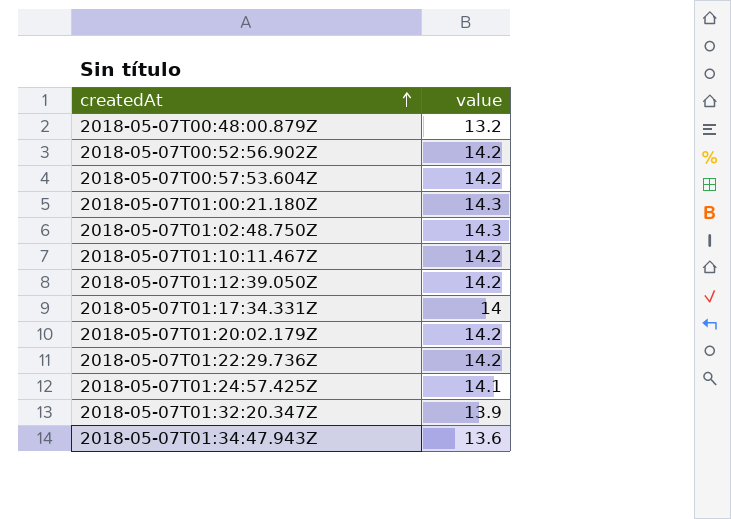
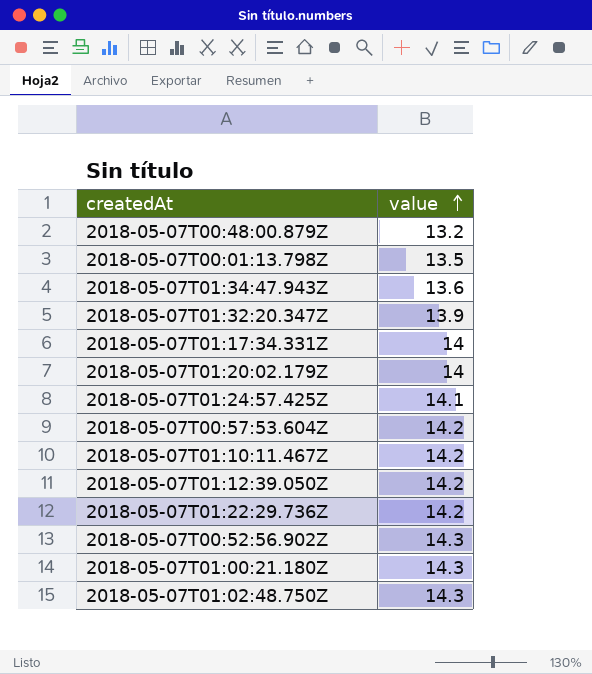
row order: createdAt ascending -> value ascending
row 2018-05-07T00:01:13.798Z: none -> 13.5
2018-05-07T01:20:02.179Z | value: 14.2 -> 14
2018-05-07T00:52:56.902Z | value: 14.2 -> 14.3

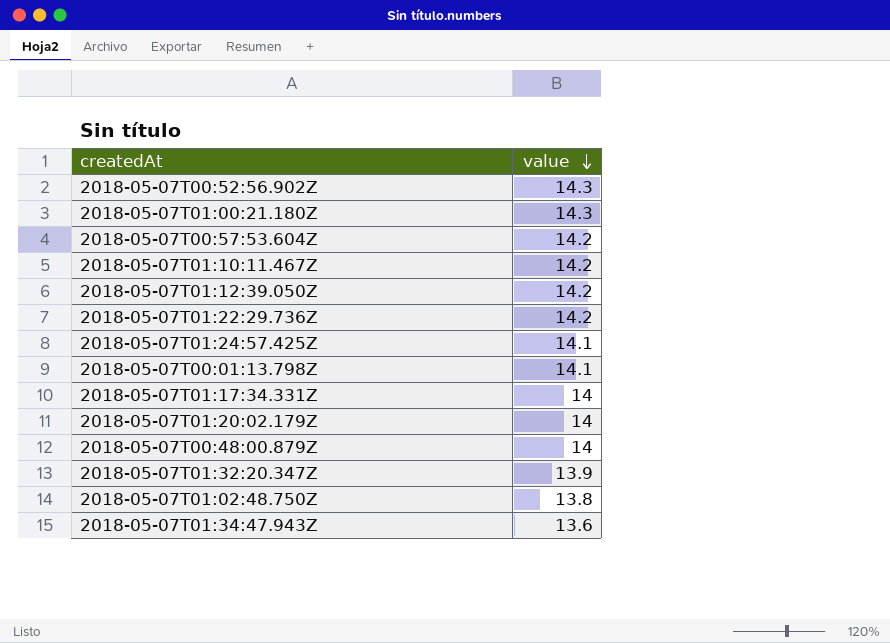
row order: value ascending -> value descending
2018-05-07T00:01:13.798Z | value: 13.5 -> 14.1
2018-05-07T00:48:00.879Z | value: 13.2 -> 14
2018-05-07T01:02:48.750Z | value: 14.3 -> 13.8

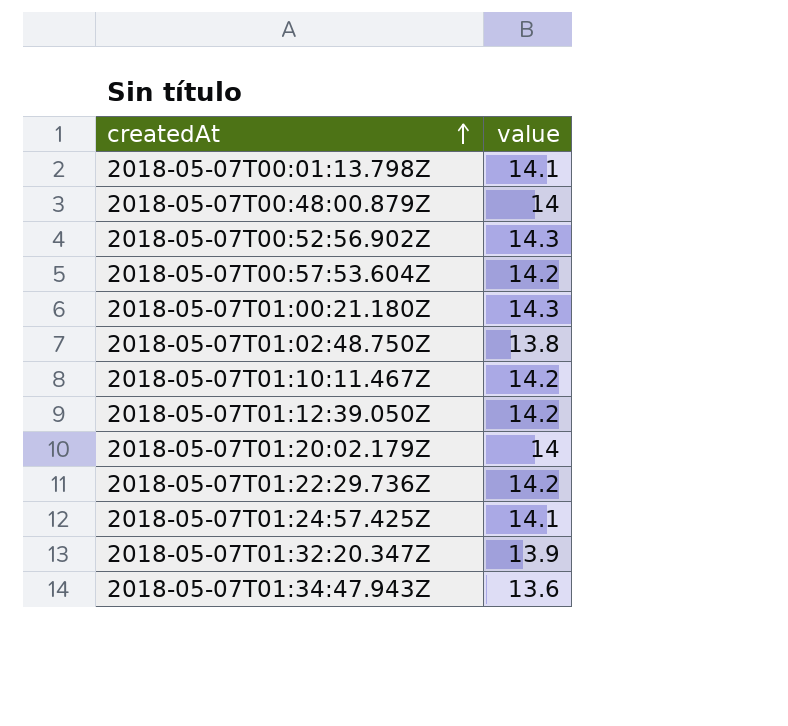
row order: value descending -> createdAt ascending
row 2018-05-07T01:17:34.331Z: 14 -> none

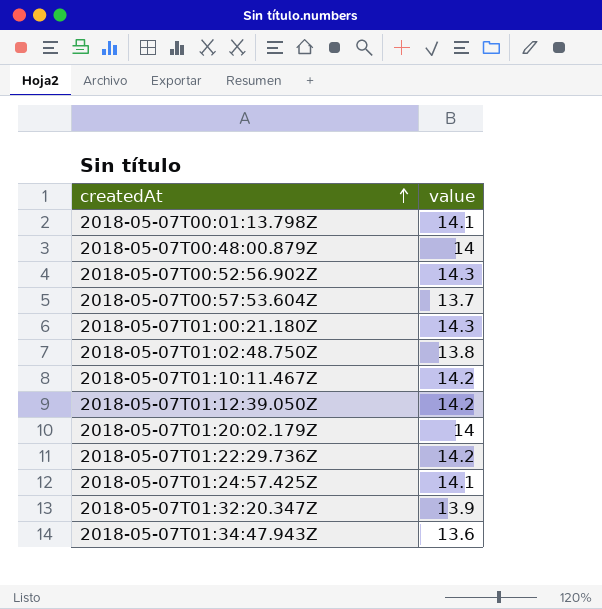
2018-05-07T00:57:53.604Z | value: 14.2 -> 13.7

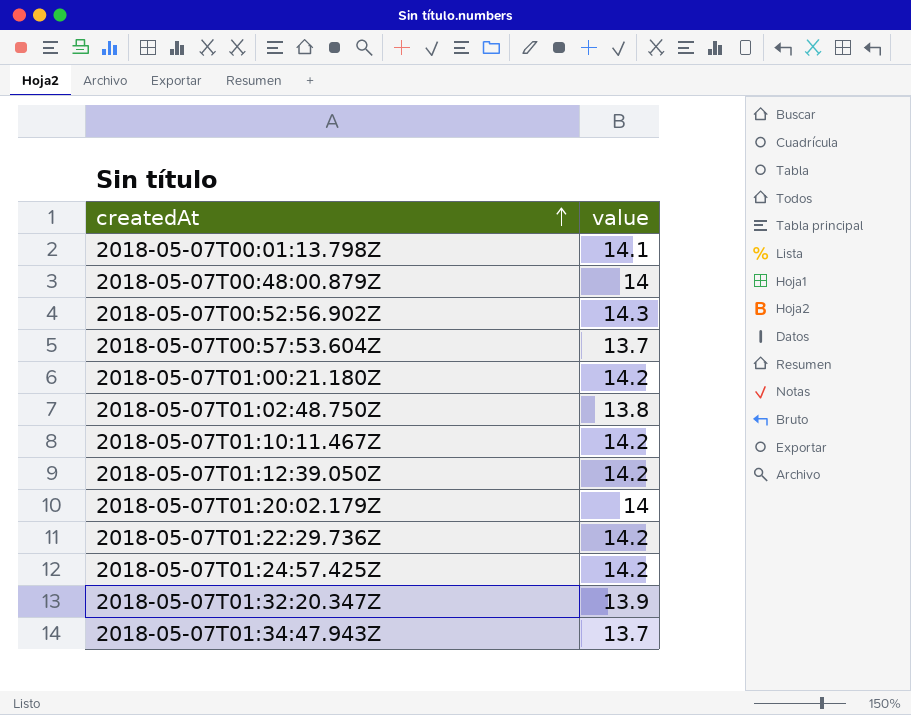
2018-05-07T01:00:21.180Z | value: 14.3 -> 14.2
2018-05-07T01:24:57.425Z | value: 14.1 -> 14.2
2018-05-07T01:34:47.943Z | value: 13.6 -> 13.7

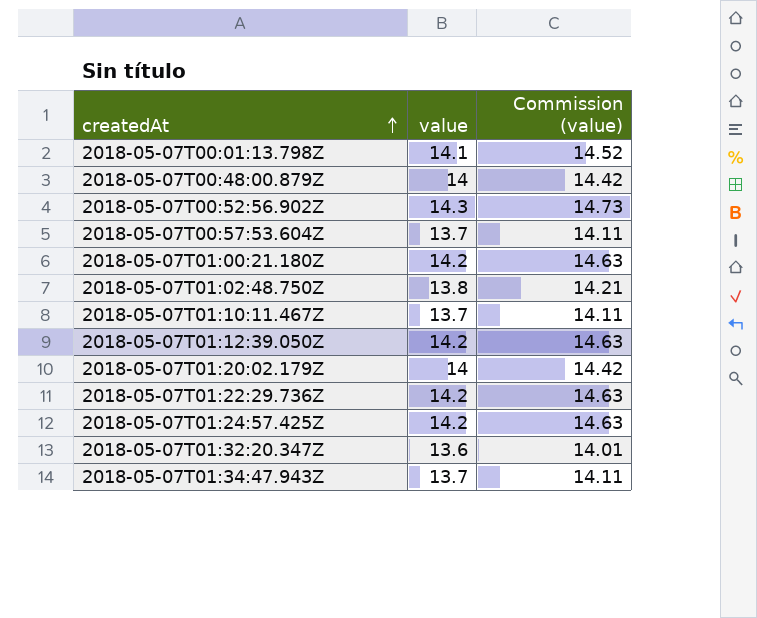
column Commission (value) | formula: none -> [value] * 1.03
2018-05-07T01:10:11.467Z | value: 14.2 -> 13.7
2018-05-07T01:32:20.347Z | value: 13.9 -> 13.6

